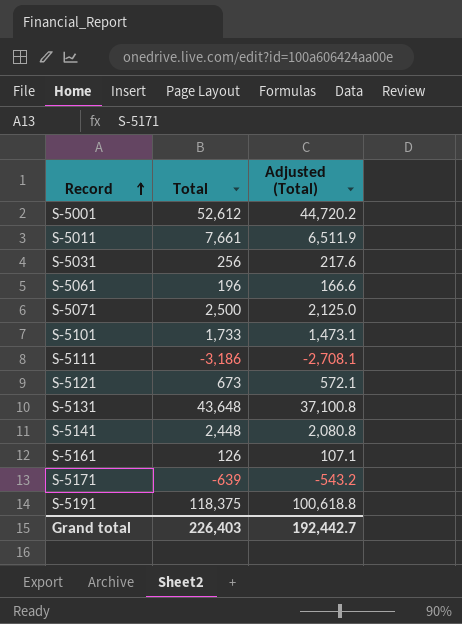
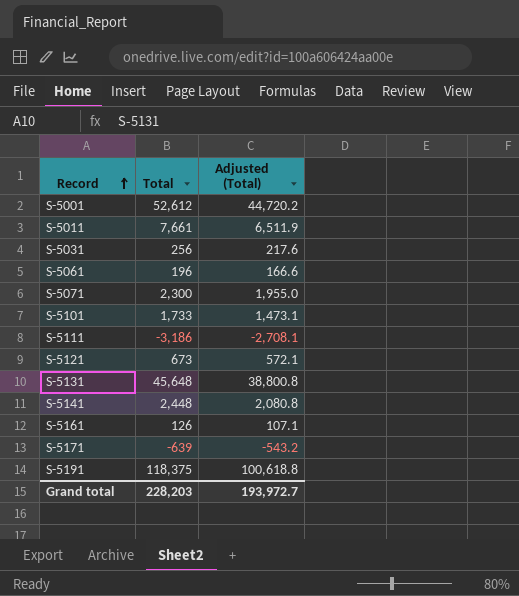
S-5071 | Total: 2,500 -> 2,300
S-5071 | Adjusted (Total): 2,125.0 -> 1,955.0
S-5131 | Total: 43,648 -> 45,648
S-5131 | Adjusted (Total): 37,100.8 -> 38,800.8
Grand total | Total: 226,403 -> 228,203
Grand total | Adjusted (Total): 192,442.7 -> 193,972.7

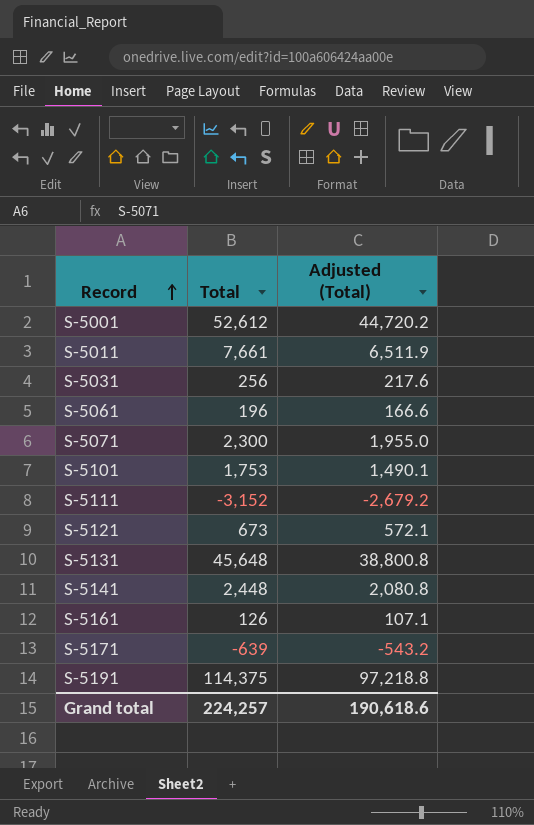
S-5101 | Total: 1,733 -> 1,753
S-5101 | Adjusted (Total): 1,473.1 -> 1,490.1
S-5111 | Total: -3,186 -> -3,152
S-5111 | Adjusted (Total): -2,708.1 -> -2,679.2
S-5191 | Total: 118,375 -> 114,375
S-5191 | Adjusted (Total): 100,618.8 -> 97,218.8
Grand total | Total: 228,203 -> 224,257
Grand total | Adjusted (Total): 193,972.7 -> 190,618.6

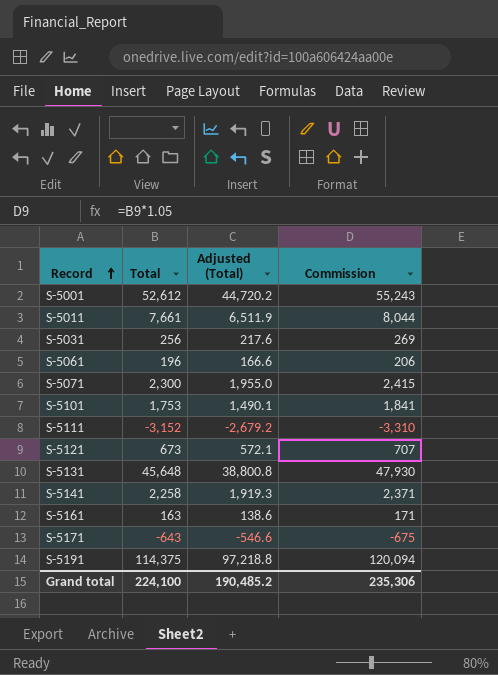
column Commission | formula: none -> [Total] * 1.05
S-5141 | Total: 2,448 -> 2,258
S-5141 | Adjusted (Total): 2,080.8 -> 1,919.3
S-5161 | Total: 126 -> 163
S-5161 | Adjusted (Total): 107.1 -> 138.6
S-5171 | Total: -639 -> -643
S-5171 | Adjusted (Total): -543.2 -> -546.6
Grand total | Total: 224,257 -> 224,100
Grand total | Adjusted (Total): 190,618.6 -> 190,485.2

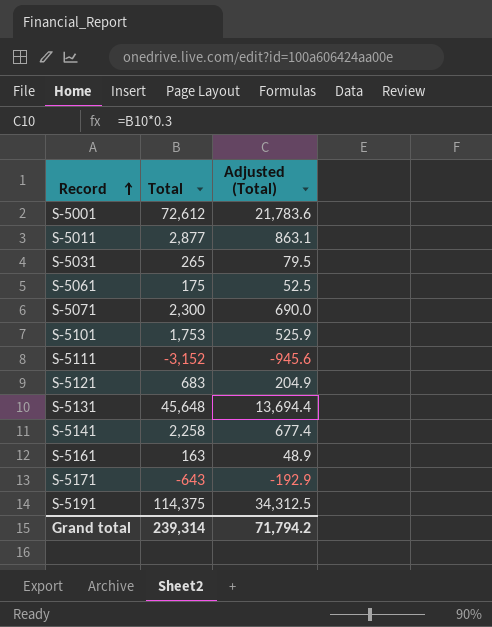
column Commission | formula: [Total] * 1.05 -> none
column Adjusted (Total) | formula: [Total] * 0.85 -> [Total] * 0.3
S-5001 | Total: 52,612 -> 72,612
S-5011 | Total: 7,661 -> 2,877
S-5031 | Total: 256 -> 265
S-5061 | Total: 196 -> 175
S-5121 | Total: 673 -> 683
Grand total | Total: 224,100 -> 239,314
Grand total | Adjusted (Total): 190,485.2 -> 71,794.2

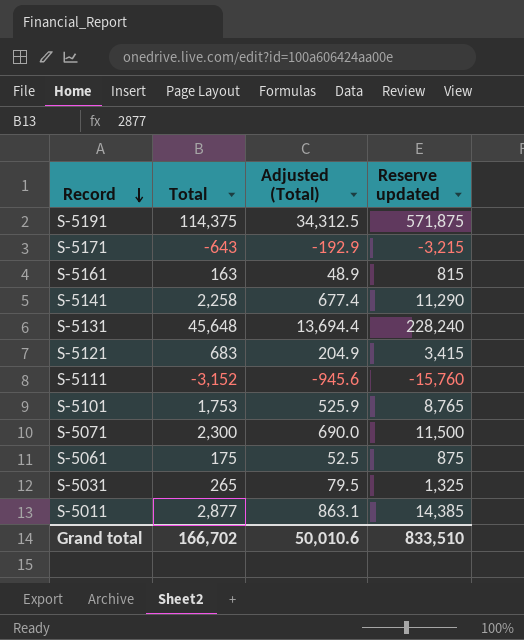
row order: Record ascending -> Record descending
column Reserve updated | formula: none -> [Total] * 5
row S-5001: 72,612 | 21,783.6 -> none
Grand total | Total: 239,314 -> 166,702
Grand total | Adjusted (Total): 71,794.2 -> 50,010.6

